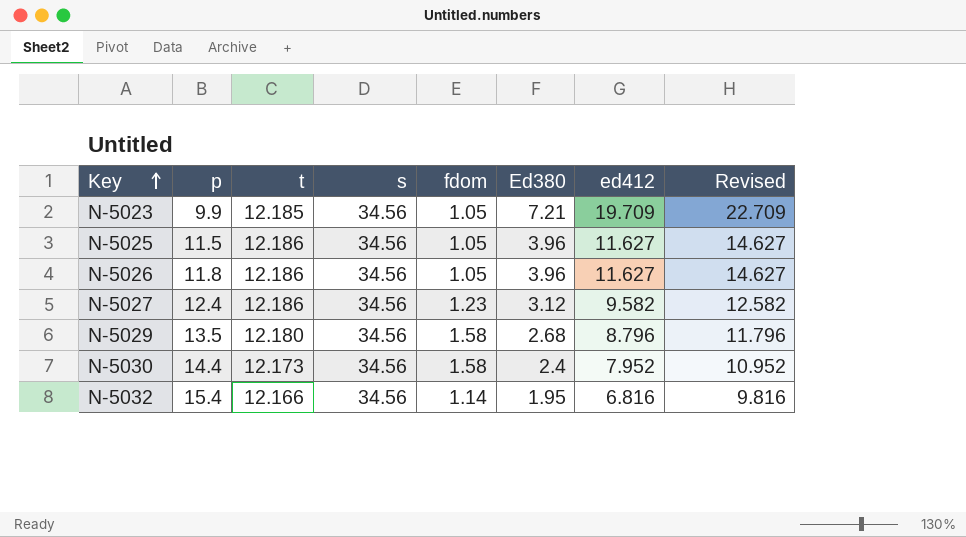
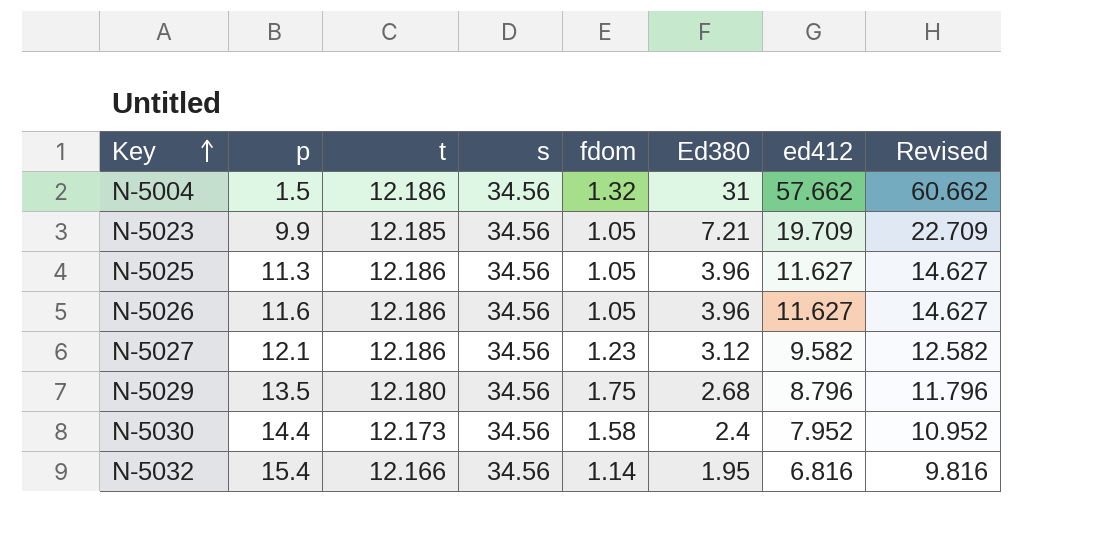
row N-5004: none -> 1.5 | 12.186 | 34.56 | 1.32 | 31 | 57.662 | 60.662
N-5025 | p: 11.5 -> 11.3
N-5026 | p: 11.8 -> 11.6
N-5027 | p: 12.4 -> 12.1
N-5029 | fdom: 1.58 -> 1.75

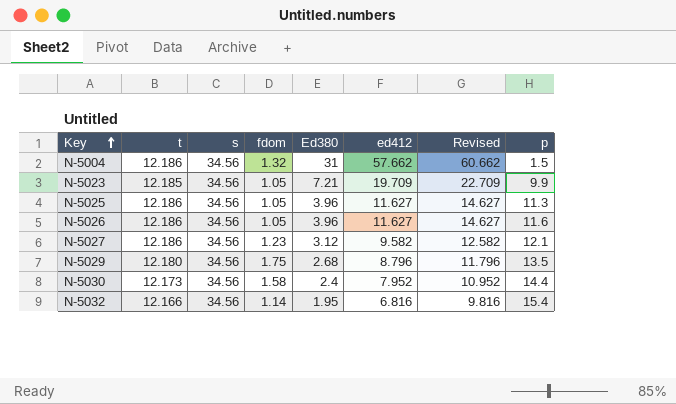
column p | position: 2 -> 8

